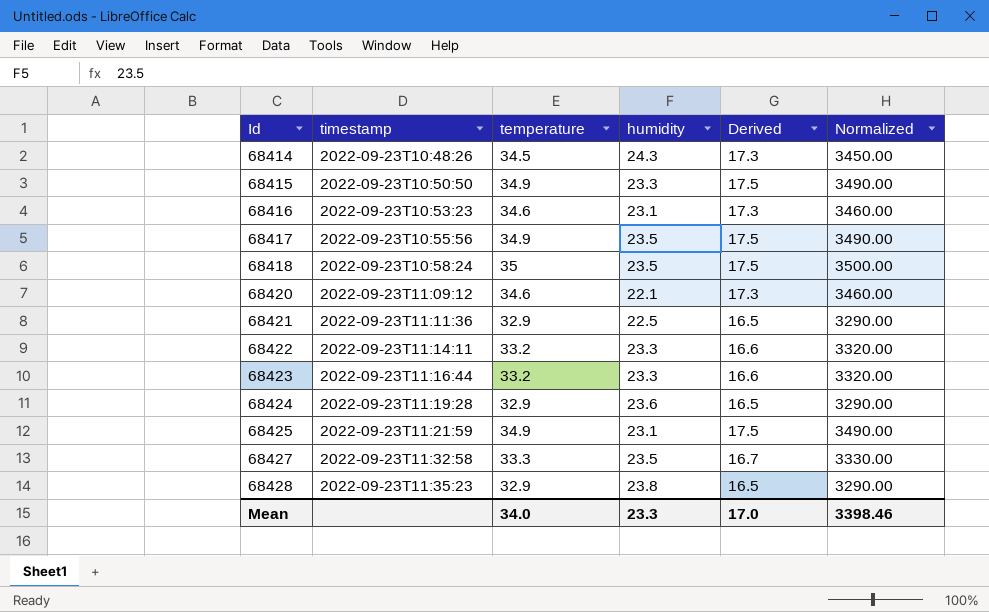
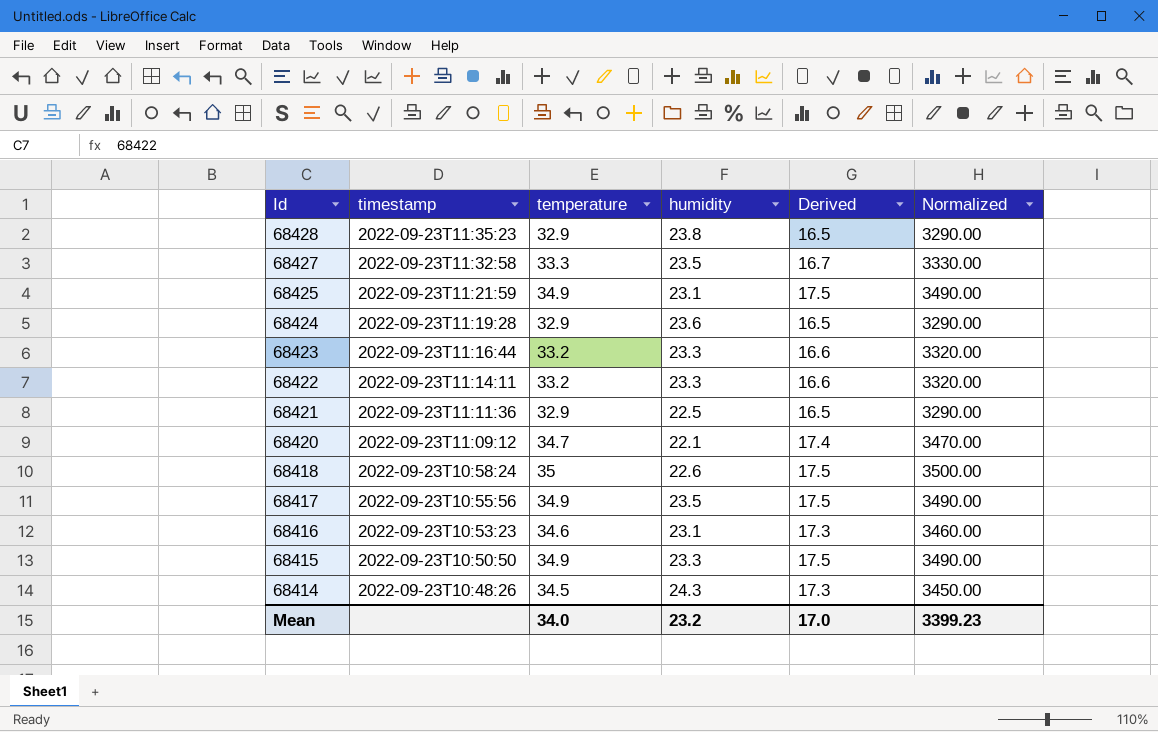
row order: Id ascending -> Id descending
68420 | temperature: 34.6 -> 34.7
68420 | Derived: 17.3 -> 17.4
68420 | Normalized: 3460.00 -> 3470.00
68418 | humidity: 23.5 -> 22.6
Mean | humidity: 23.3 -> 23.2
Mean | Normalized: 3398.46 -> 3399.23

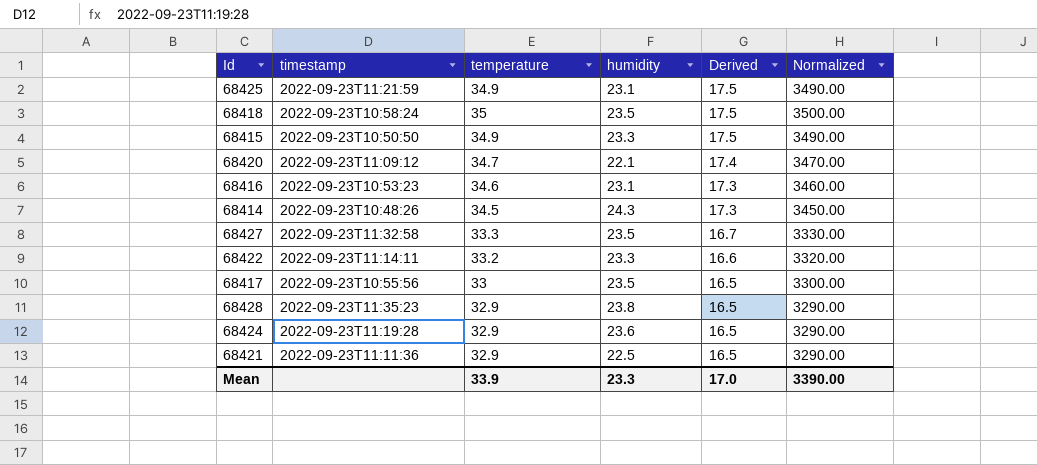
row order: Id descending -> Derived descending
row 68423: 2022-09-23T11:16:44 | 33.2 | 23.3 | 16.6 | 3320.00 -> none
68418 | humidity: 22.6 -> 23.5
68417 | temperature: 34.9 -> 33
68417 | Derived: 17.5 -> 16.5
68417 | Normalized: 3490.00 -> 3300.00
Mean | temperature: 34.0 -> 33.9
Mean | humidity: 23.2 -> 23.3
Mean | Normalized: 3399.23 -> 3390.00

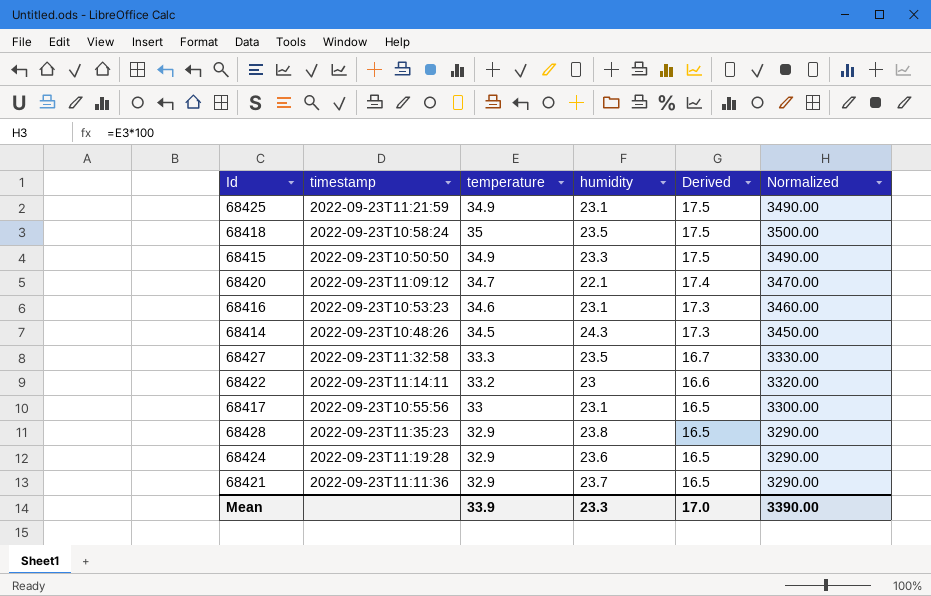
68422 | humidity: 23.3 -> 23
68417 | humidity: 23.5 -> 23.1
68421 | humidity: 22.5 -> 23.7

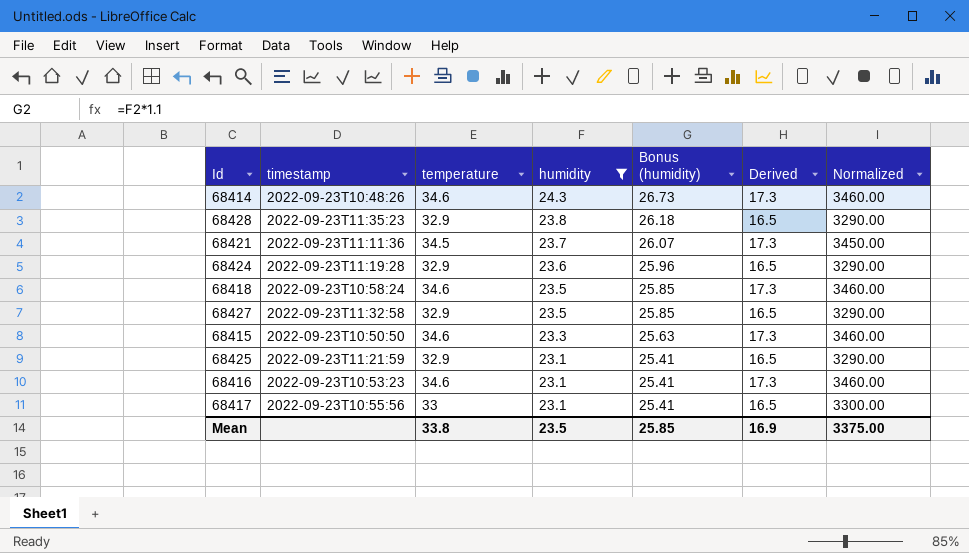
filter: none -> humidity >= 23.1
row order: Derived descending -> humidity descending
column Bonus (humidity) | formula: none -> [humidity] * 1.1
68414 | temperature: 34.5 -> 34.6
68414 | Normalized: 3450.00 -> 3460.00
68421 | temperature: 32.9 -> 34.5
68421 | Derived: 16.5 -> 17.3
68421 | Normalized: 3290.00 -> 3450.00
68418 | temperature: 35 -> 34.6
68418 | Derived: 17.5 -> 17.3
68418 | Normalized: 3500.00 -> 3460.00
68427 | temperature: 33.3 -> 32.9
68427 | Derived: 16.7 -> 16.5
68427 | Normalized: 3330.00 -> 3290.00
68415 | temperature: 34.9 -> 34.6
68415 | Derived: 17.5 -> 17.3
68415 | Normalized: 3490.00 -> 3460.00
68425 | temperature: 34.9 -> 32.9
68425 | Derived: 17.5 -> 16.5
68425 | Normalized: 3490.00 -> 3290.00
Mean | temperature: 33.9 -> 33.8
Mean | humidity: 23.3 -> 23.5
Mean | Derived: 17.0 -> 16.9
Mean | Normalized: 3390.00 -> 3375.00

